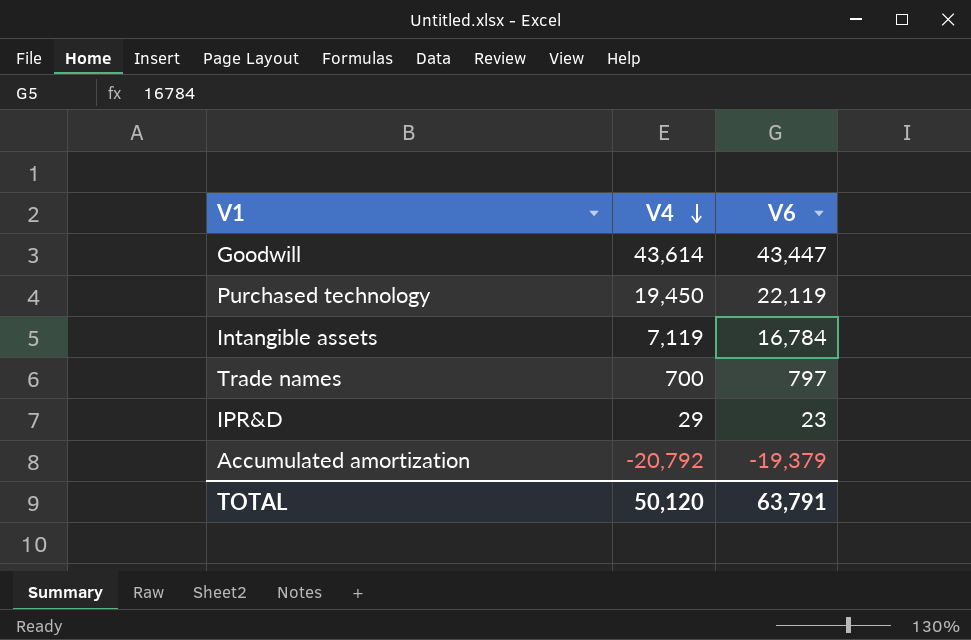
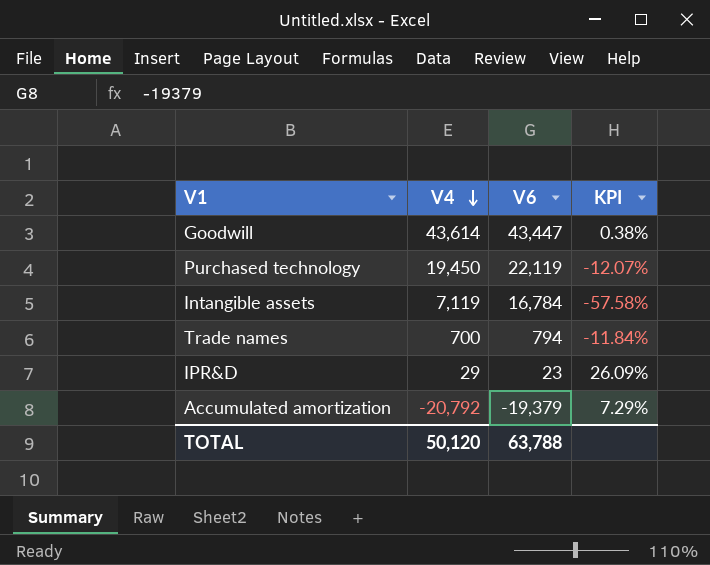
column KPI | formula: none -> ([V4] - [V6]) / [V6]
Trade names | V6: 797 -> 794
TOTAL | V6: 63,791 -> 63,788

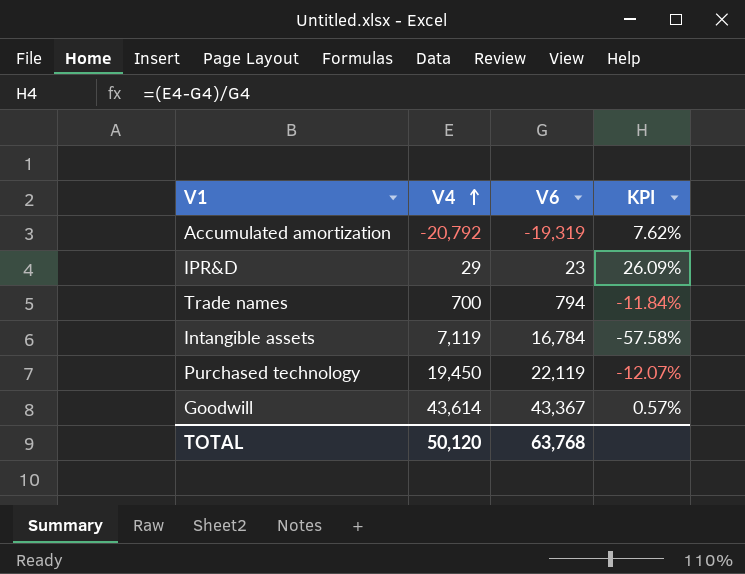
row order: V4 descending -> V4 ascending
Accumulated amortization | V6: -19,379 -> -19,319
Accumulated amortization | KPI: 7.29% -> 7.62%
Goodwill | V6: 43,447 -> 43,367
Goodwill | KPI: 0.38% -> 0.57%
TOTAL | V6: 63,788 -> 63,768

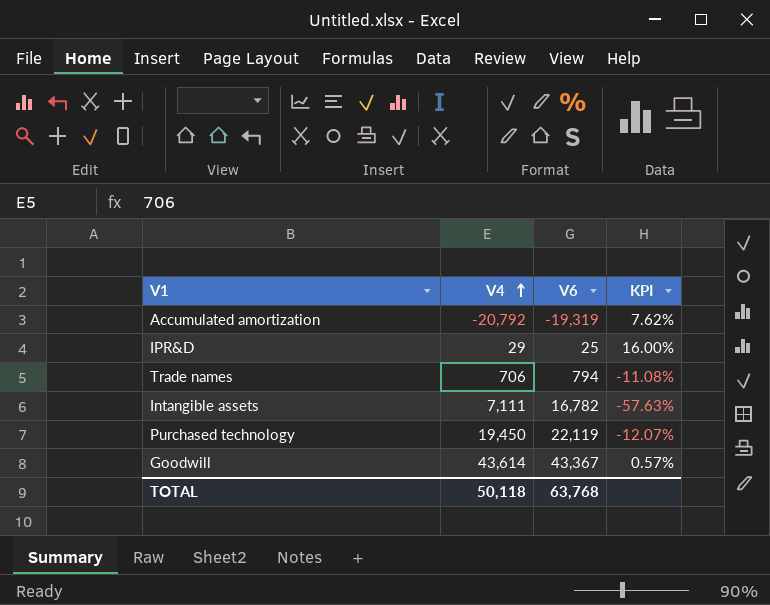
IPR&D | V6: 23 -> 25
IPR&D | KPI: 26.09% -> 16.00%
Trade names | V4: 700 -> 706
Trade names | KPI: -11.84% -> -11.08%
Intangible assets | V4: 7,119 -> 7,111
Intangible assets | V6: 16,784 -> 16,782
Intangible assets | KPI: -57.58% -> -57.63%
TOTAL | V4: 50,120 -> 50,118

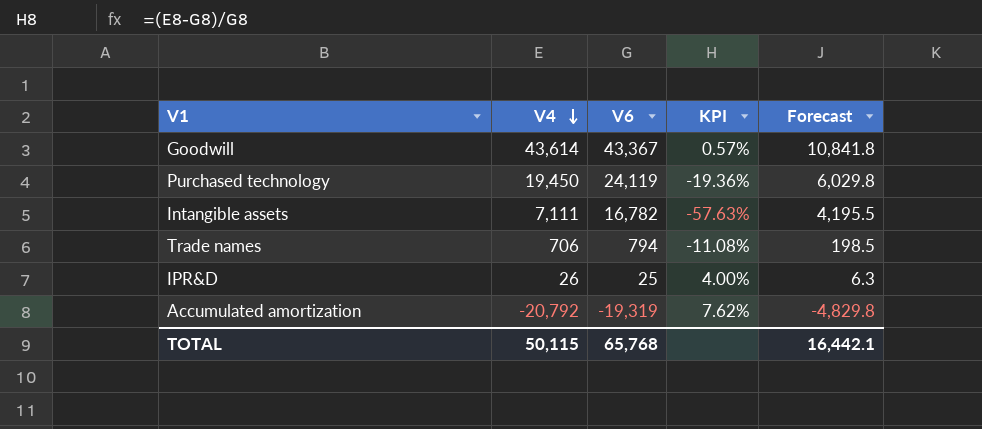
row order: V4 ascending -> V4 descending
column Forecast | formula: none -> [V6] * 0.25
Purchased technology | V6: 22,119 -> 24,119
Purchased technology | KPI: -12.07% -> -19.36%
IPR&D | V4: 29 -> 26
IPR&D | KPI: 16.00% -> 4.00%
TOTAL | V4: 50,118 -> 50,115
TOTAL | V6: 63,768 -> 65,768

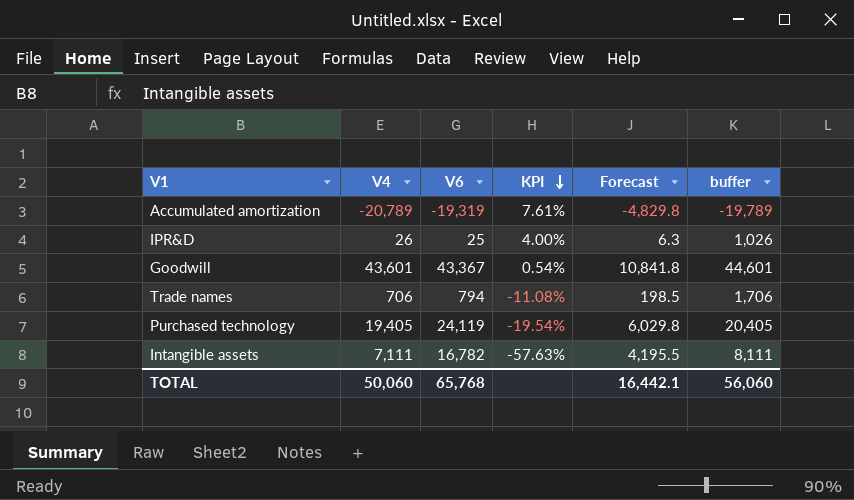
row order: V4 descending -> KPI descending
column buffer | formula: none -> [V4] + 1000
Accumulated amortization | V4: -20,792 -> -20,789
Accumulated amortization | KPI: 7.62% -> 7.61%
Goodwill | V4: 43,614 -> 43,601
Goodwill | KPI: 0.57% -> 0.54%
Purchased technology | V4: 19,450 -> 19,405
Purchased technology | KPI: -19.36% -> -19.54%
TOTAL | V4: 50,115 -> 50,060

